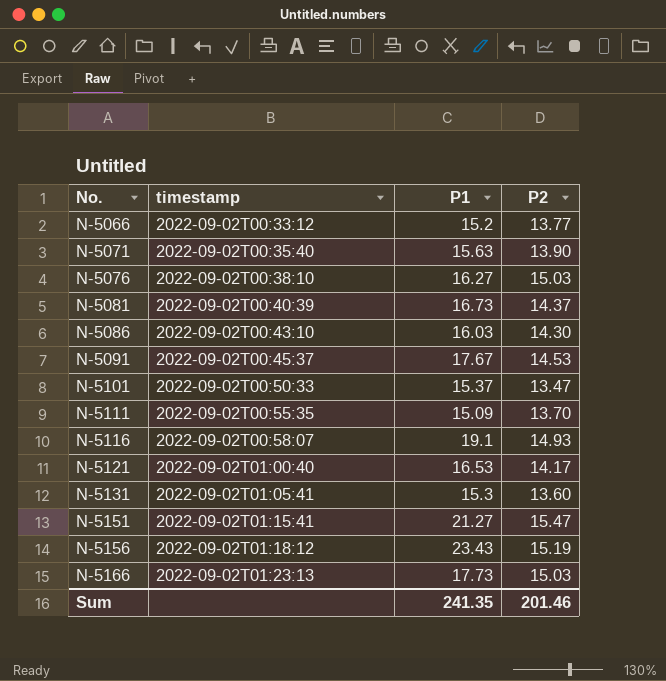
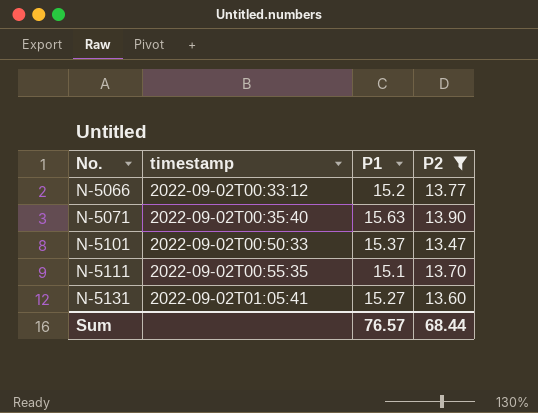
filter: none -> P2 <= 13.90
N-5111 | P1: 15.09 -> 15.1
N-5131 | P1: 15.3 -> 15.27
Sum | P1: 241.35 -> 76.57
Sum | P2: 201.46 -> 68.44

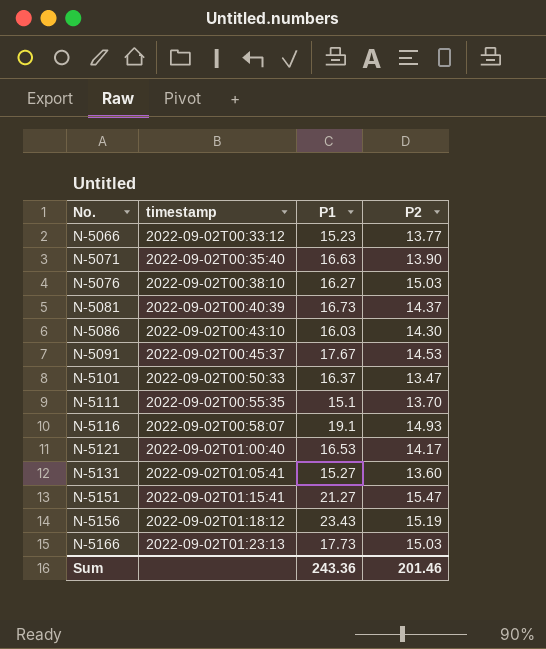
filter: P2 <= 13.90 -> none
N-5066 | P1: 15.2 -> 15.23
N-5071 | P1: 15.63 -> 16.63
N-5101 | P1: 15.37 -> 16.37
Sum | P1: 76.57 -> 243.36
Sum | P2: 68.44 -> 201.46

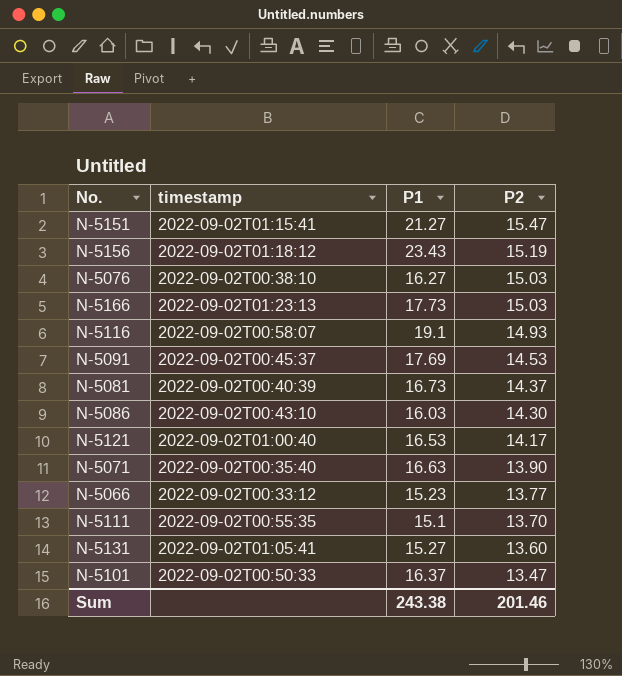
row order: No. ascending -> P2 descending
N-5091 | P1: 17.67 -> 17.69
Sum | P1: 243.36 -> 243.38

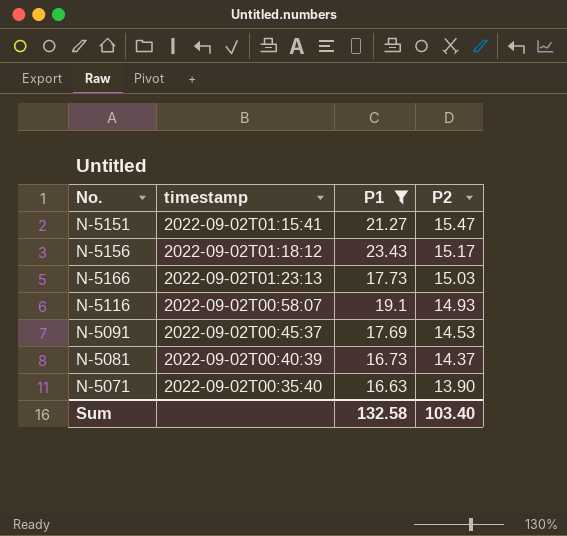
filter: none -> P1 >= 16.63
N-5156 | P2: 15.19 -> 15.17
Sum | P1: 243.38 -> 132.58
Sum | P2: 201.46 -> 103.40

